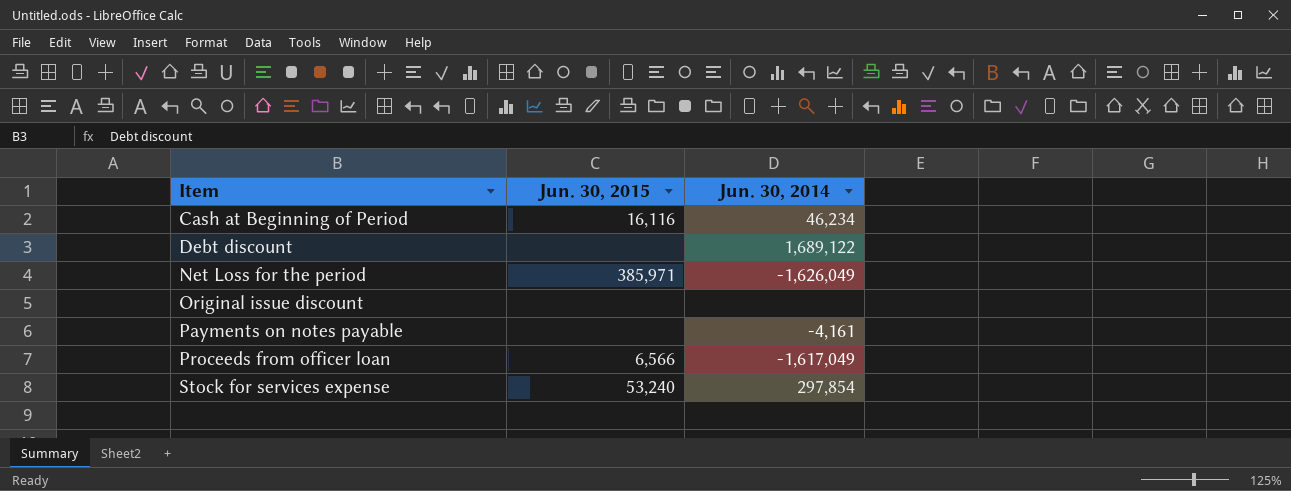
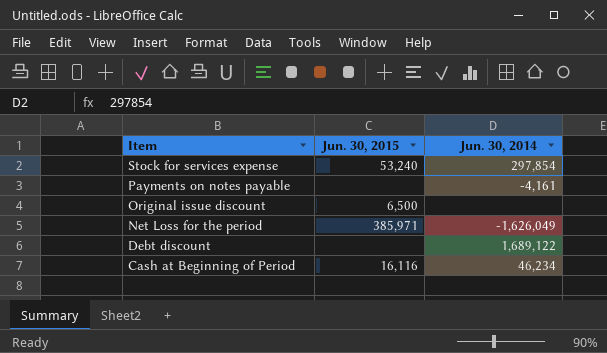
row order: Item ascending -> Item descending
row Proceeds from officer loan: 6,566 | -1,617,049 -> none
Original issue discount | Jun. 30, 2015: none -> 6,500

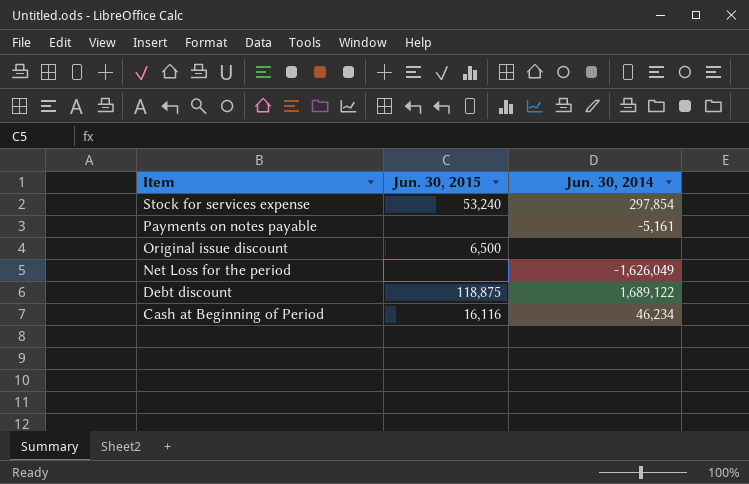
Payments on notes payable | Jun. 30, 2014: -4,161 -> -5,161
Net Loss for the period | Jun. 30, 2015: 385,971 -> none
Debt discount | Jun. 30, 2015: none -> 118,875

